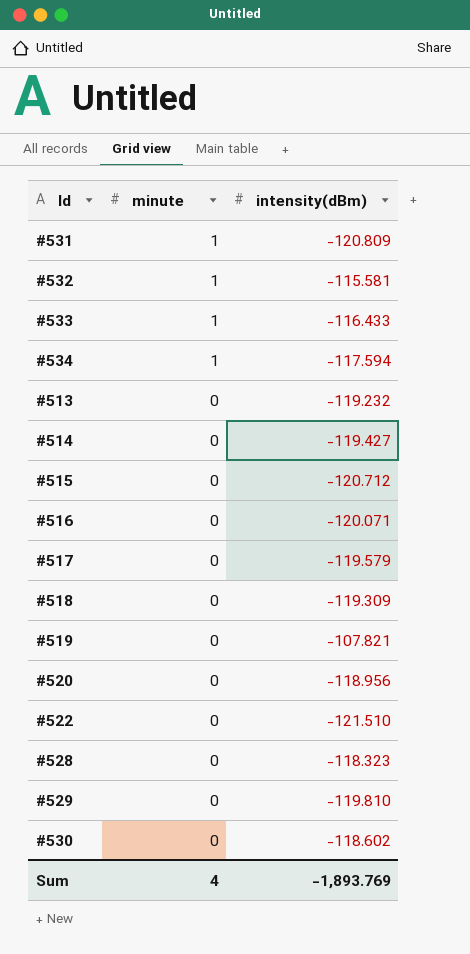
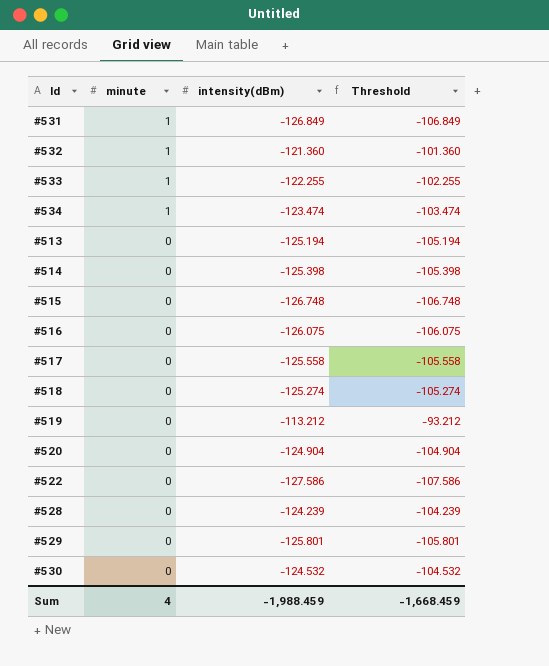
column Threshold | formula: none -> [intensity(dBm)] + 20
#531 | intensity(dBm): -120.809 -> -126.849
#532 | intensity(dBm): -115.581 -> -121.360
#533 | intensity(dBm): -116.433 -> -122.255
#534 | intensity(dBm): -117.594 -> -123.474
#513 | intensity(dBm): -119.232 -> -125.194
#514 | intensity(dBm): -119.427 -> -125.398
#515 | intensity(dBm): -120.712 -> -126.748
#516 | intensity(dBm): -120.071 -> -126.075
#517 | intensity(dBm): -119.579 -> -125.558
#518 | intensity(dBm): -119.309 -> -125.274
#519 | intensity(dBm): -107.821 -> -113.212
#520 | intensity(dBm): -118.956 -> -124.904
#522 | intensity(dBm): -121.510 -> -127.586
#528 | intensity(dBm): -118.323 -> -124.239
#529 | intensity(dBm): -119.810 -> -125.801
#530 | intensity(dBm): -118.602 -> -124.532
Sum | intensity(dBm): -1,893.769 -> -1,988.459

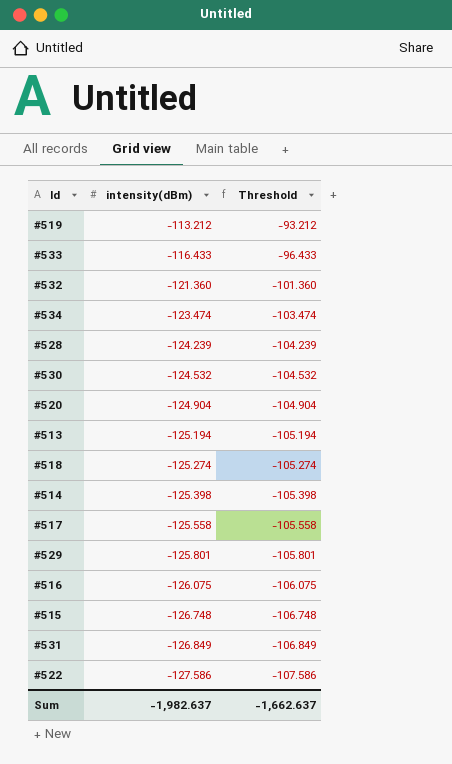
row order: minute descending -> intensity(dBm) descending
column minute | position: 2 -> none
#533 | intensity(dBm): -122.255 -> -116.433
#533 | Threshold: -102.255 -> -96.433
Sum | intensity(dBm): -1,988.459 -> -1,982.637
Sum | Threshold: -1,668.459 -> -1,662.637

